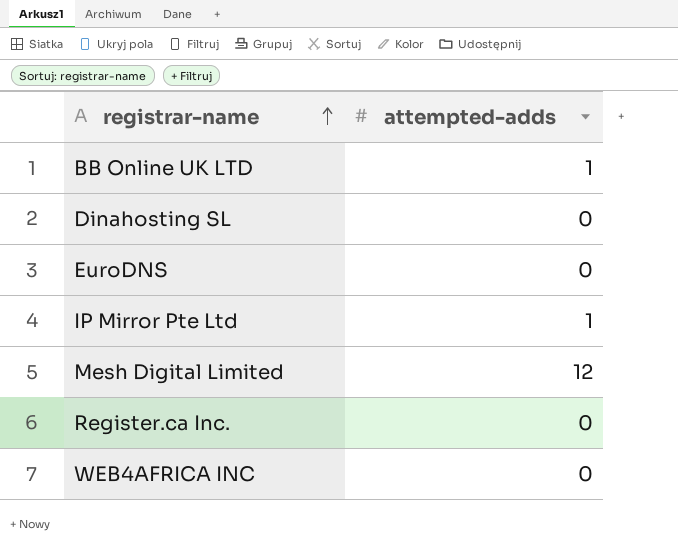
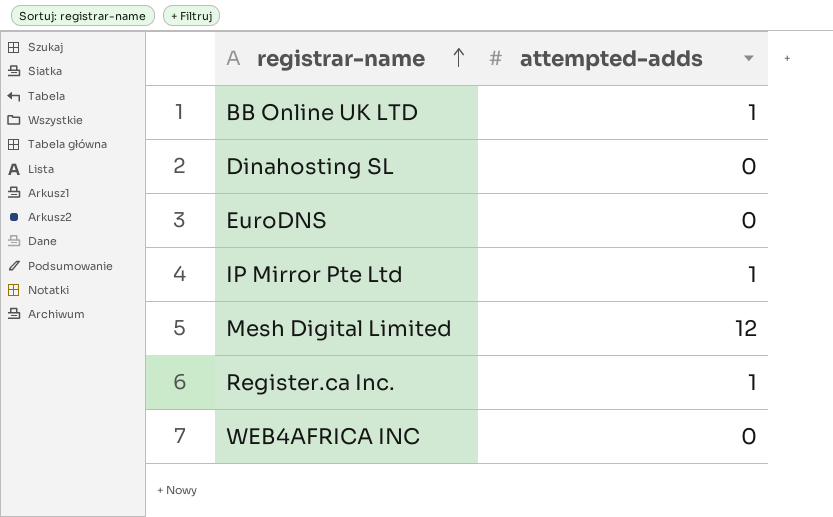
Register.ca Inc. | attempted-adds: 0 -> 1

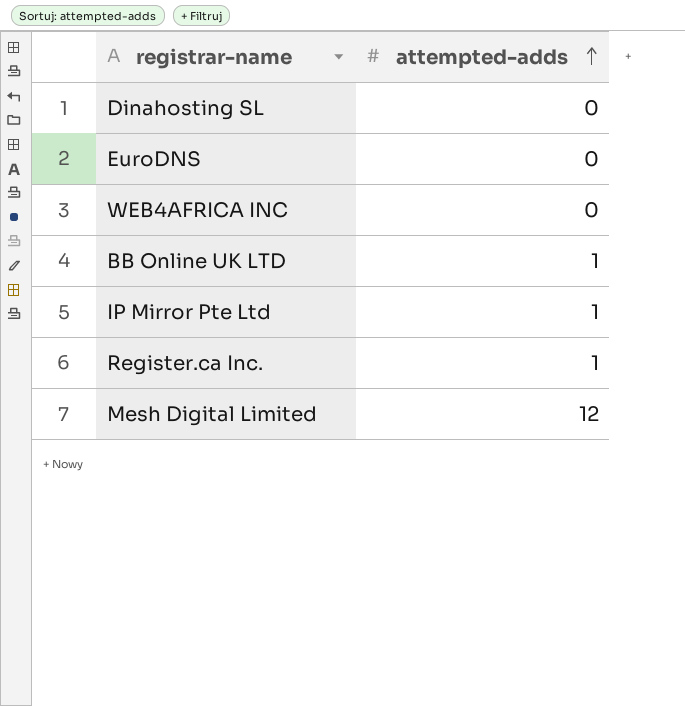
row order: registrar-name ascending -> attempted-adds ascending

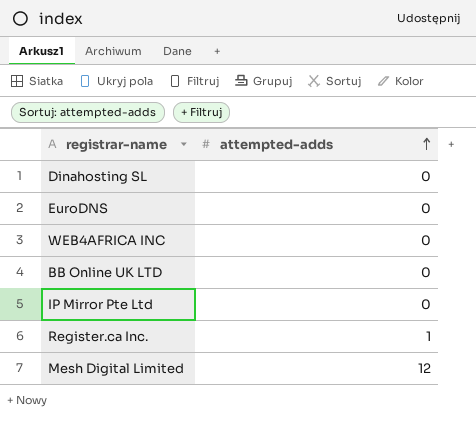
BB Online UK LTD | attempted-adds: 1 -> 0
IP Mirror Pte Ltd | attempted-adds: 1 -> 0

